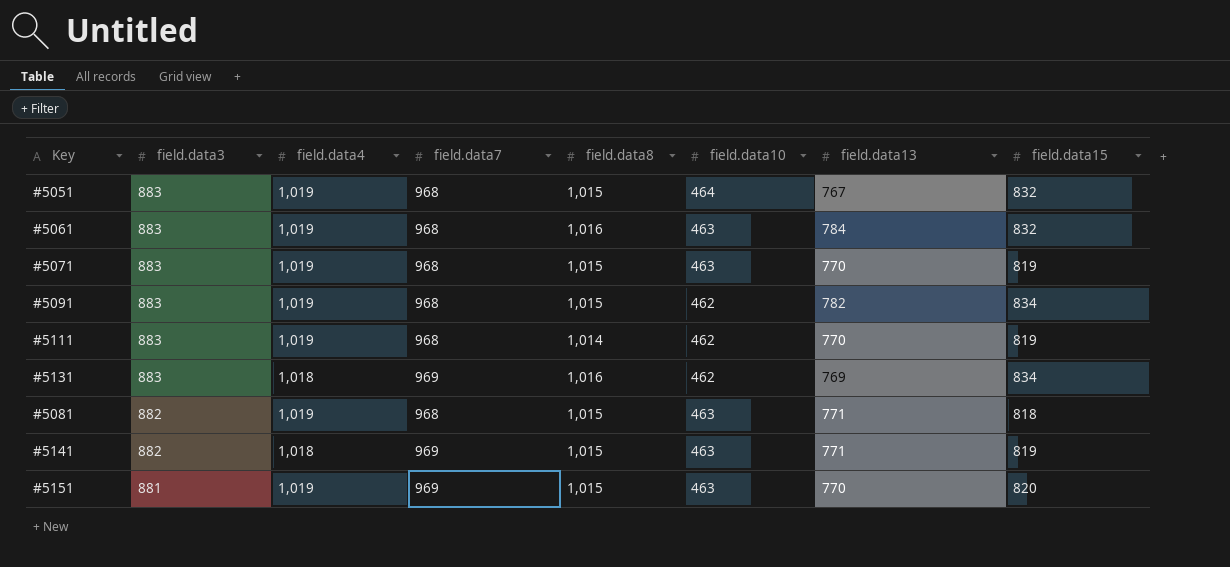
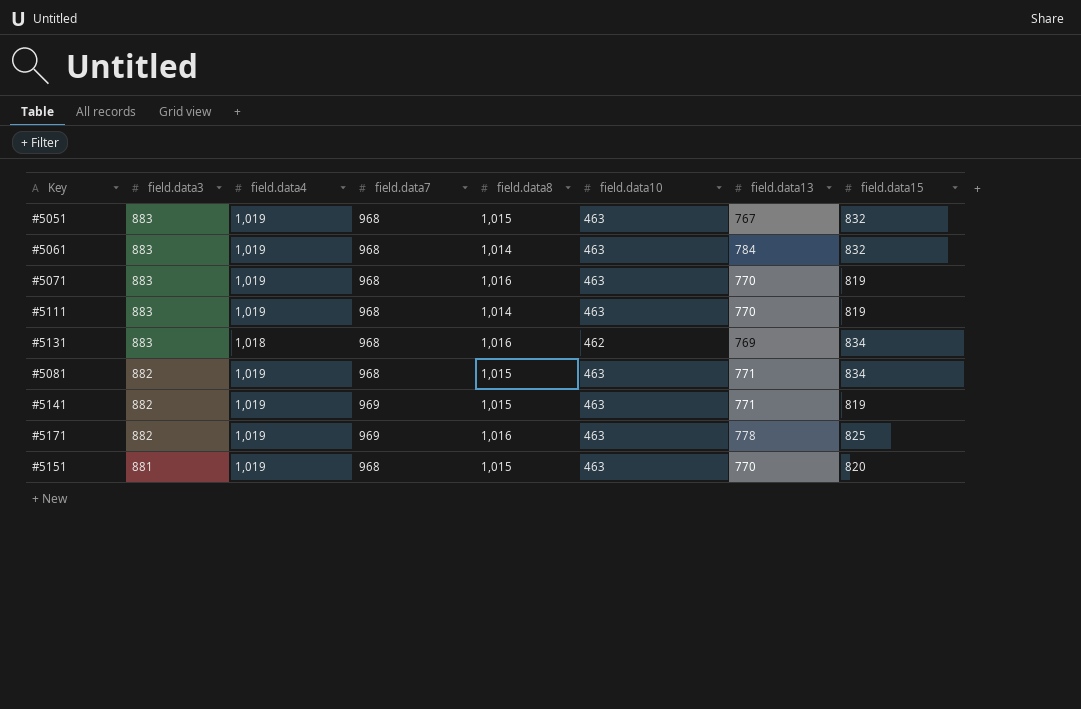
row #5091: 883 | 1,019 | 968 | 1,015 | 462 | 782 | 834 -> none
#5051 | field.data10: 464 -> 463
#5061 | field.data8: 1,016 -> 1,014
#5071 | field.data8: 1,015 -> 1,016
#5111 | field.data10: 462 -> 463
#5131 | field.data7: 969 -> 968
#5081 | field.data15: 818 -> 834
#5141 | field.data4: 1,018 -> 1,019
row #5171: none -> 882 | 1,019 | 969 | 1,016 | 463 | 778 | 825
#5151 | field.data7: 969 -> 968

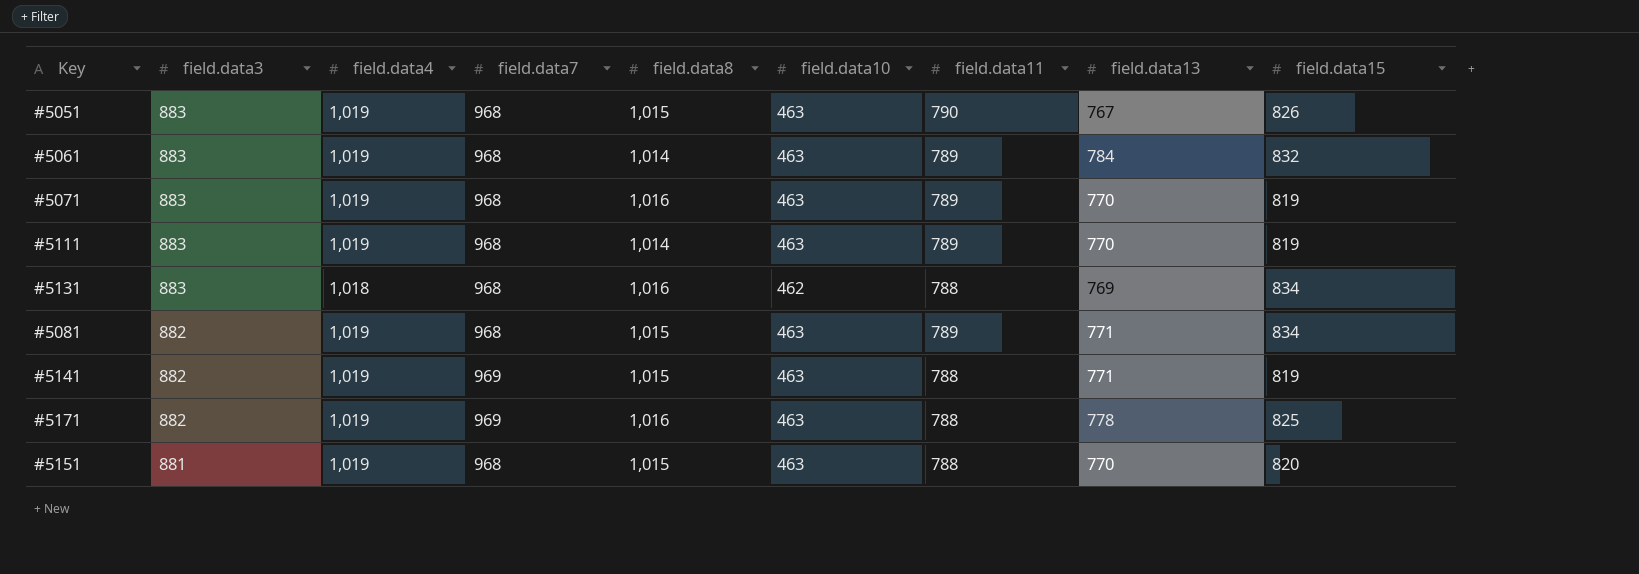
column field.data11 | position: none -> 7
#5051 | field.data15: 832 -> 826

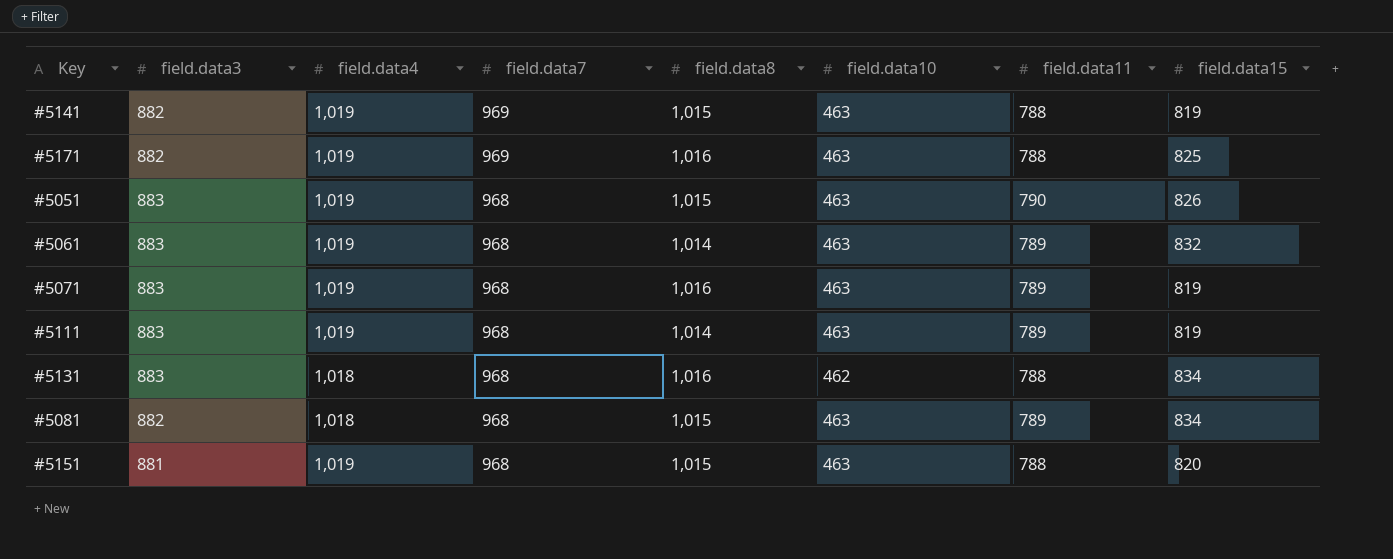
row order: field.data3 descending -> field.data7 descending
column field.data13 | position: 8 -> none
#5081 | field.data4: 1,019 -> 1,018

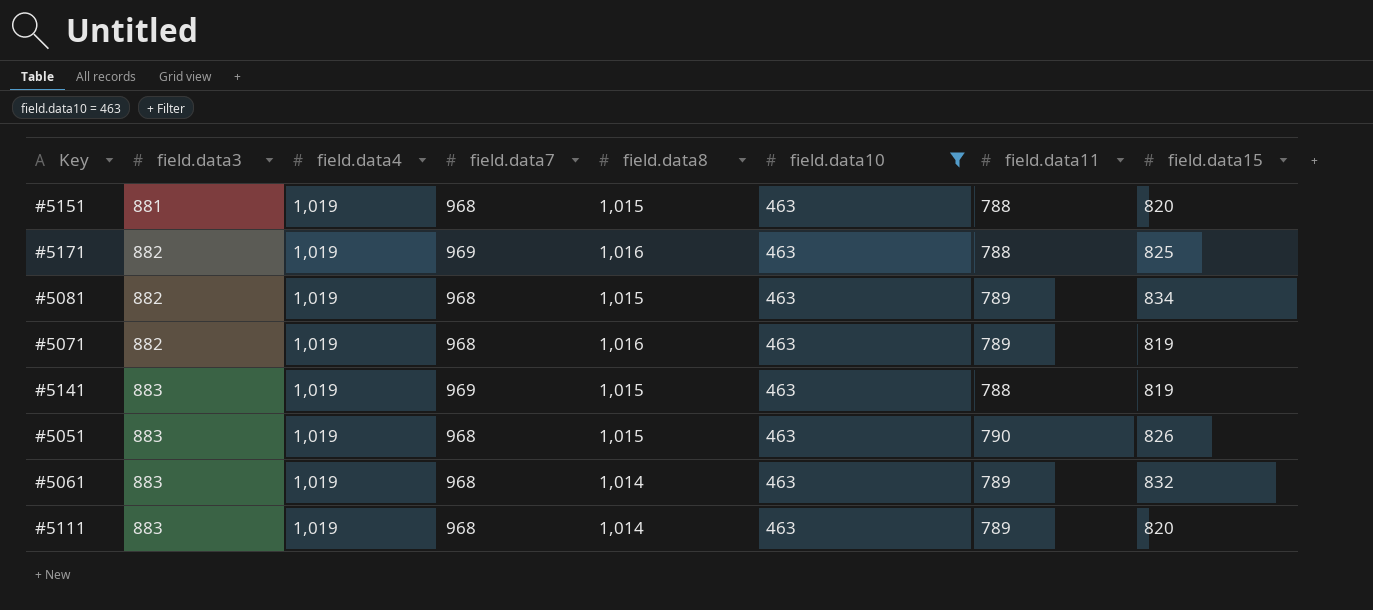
filter: none -> field.data10 = 463
row order: field.data7 descending -> field.data3 ascending
#5081 | field.data4: 1,018 -> 1,019
#5071 | field.data3: 883 -> 882
#5141 | field.data3: 882 -> 883
#5111 | field.data15: 819 -> 820

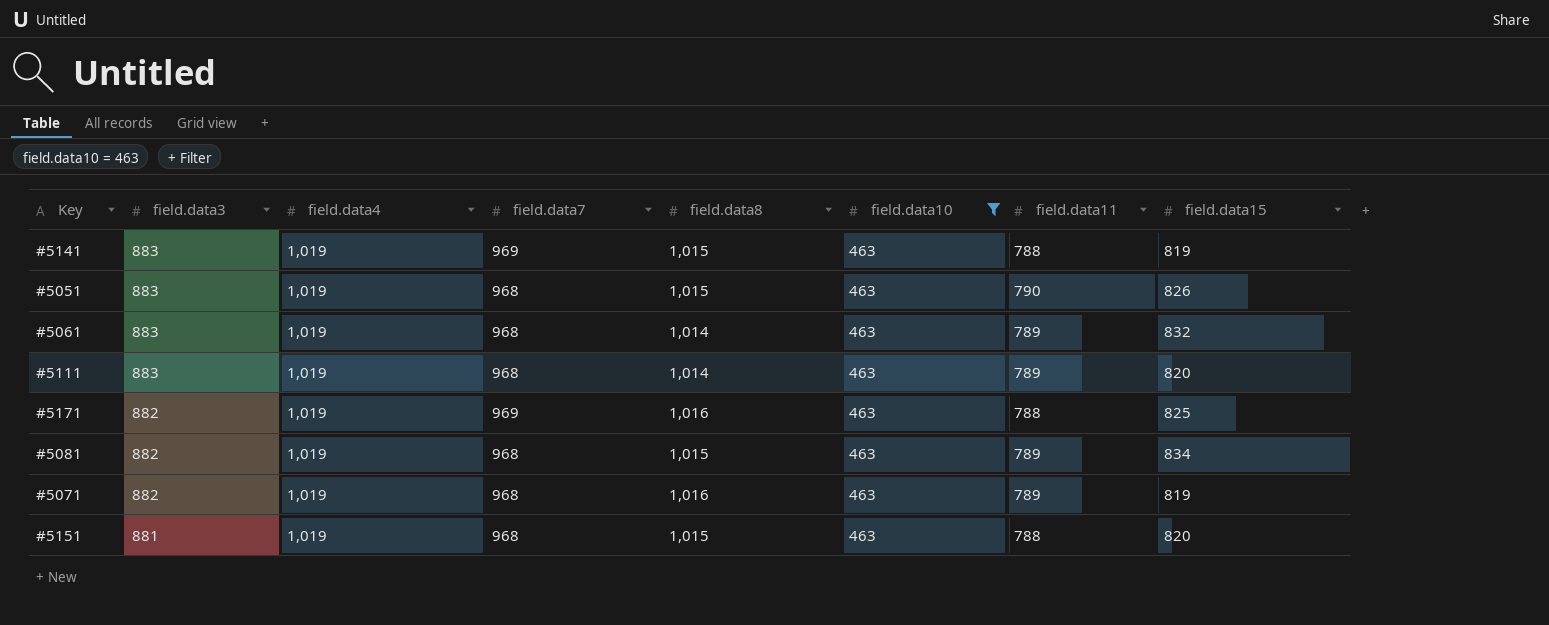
row order: field.data3 ascending -> field.data3 descending

